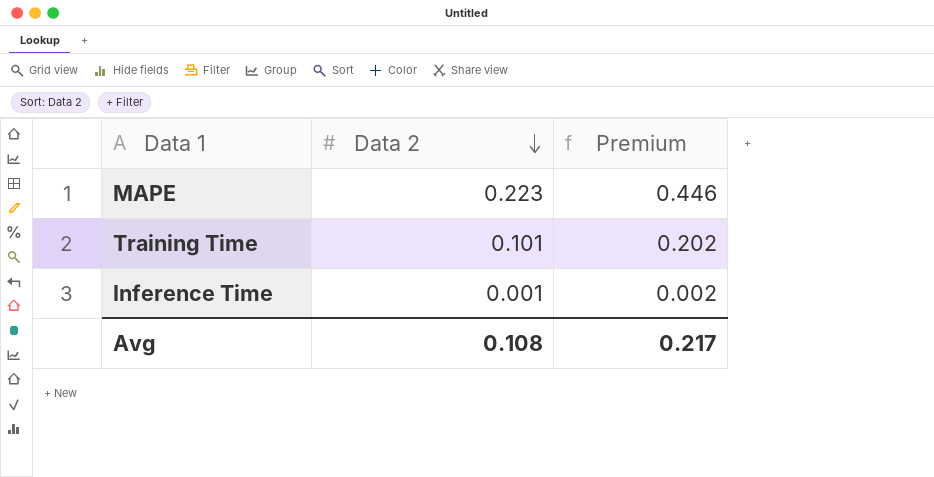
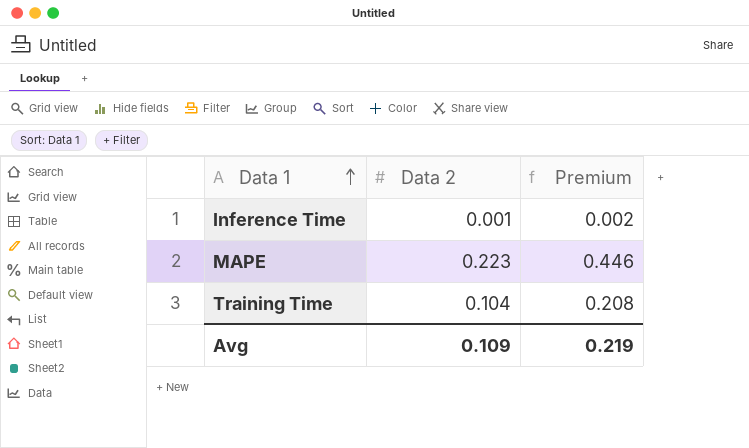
row order: Data 2 descending -> Data 1 ascending
Training Time | Data 2: 0.101 -> 0.104
Training Time | Premium: 0.202 -> 0.208
Avg | Data 2: 0.108 -> 0.109
Avg | Premium: 0.217 -> 0.219

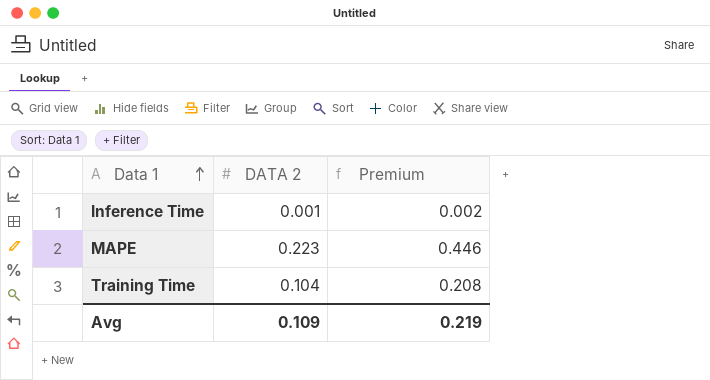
column name: Data 2 -> DATA 2

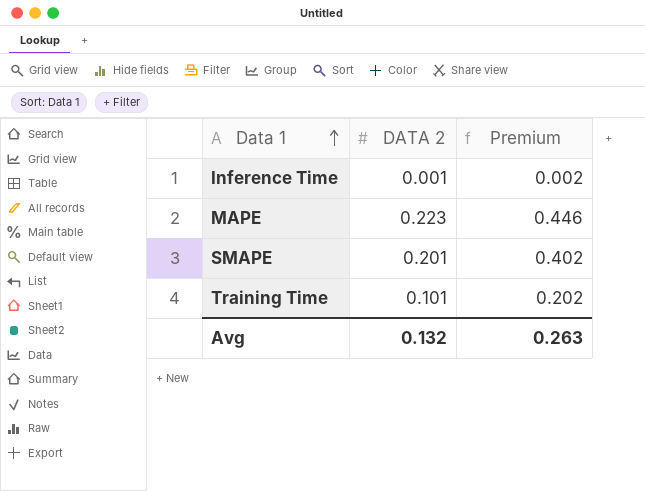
row SMAPE: none -> 0.201 | 0.402
Training Time | DATA 2: 0.104 -> 0.101
Training Time | Premium: 0.208 -> 0.202
Avg | DATA 2: 0.109 -> 0.132
Avg | Premium: 0.219 -> 0.263

